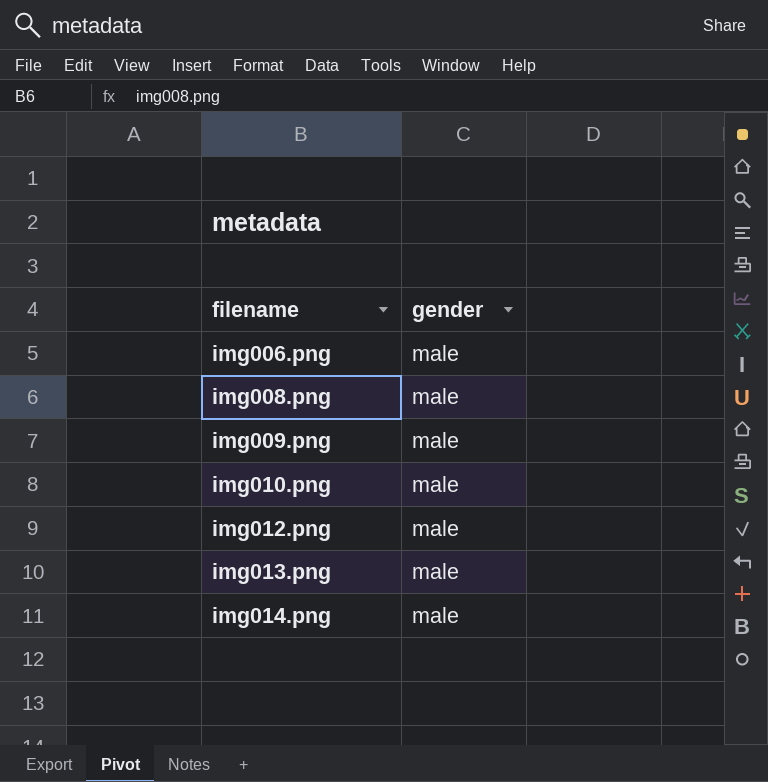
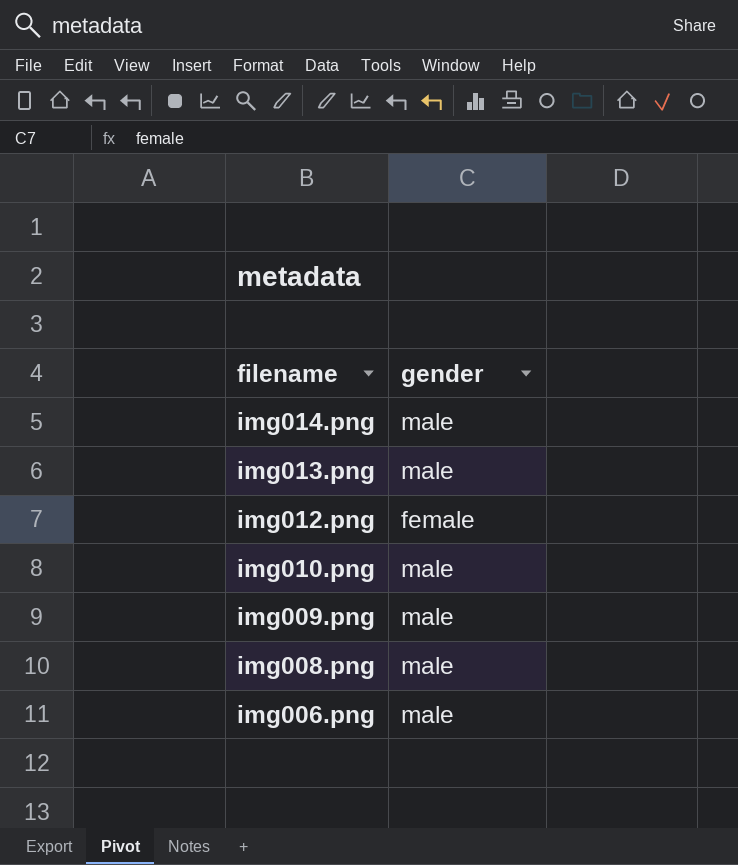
row order: filename ascending -> filename descending
img012.png | gender: male -> female

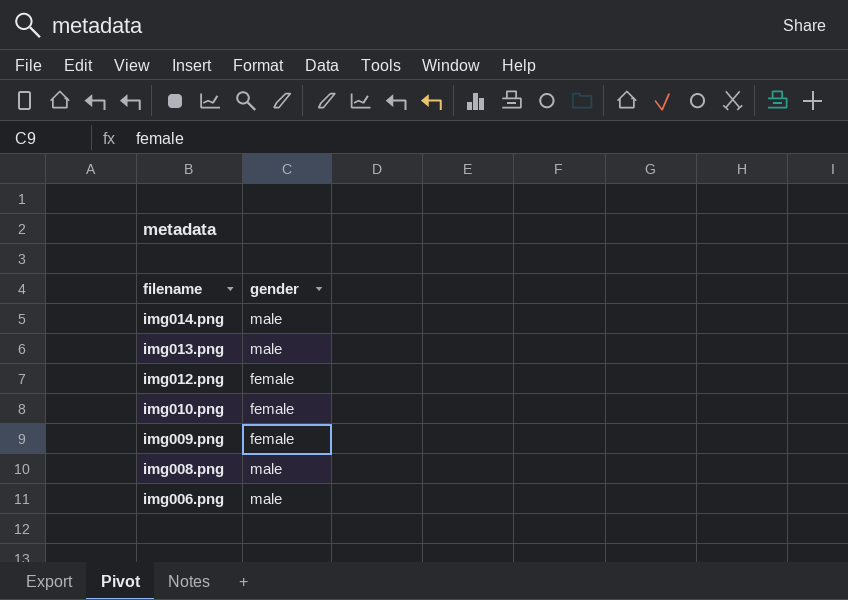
img010.png | gender: male -> female
img009.png | gender: male -> female

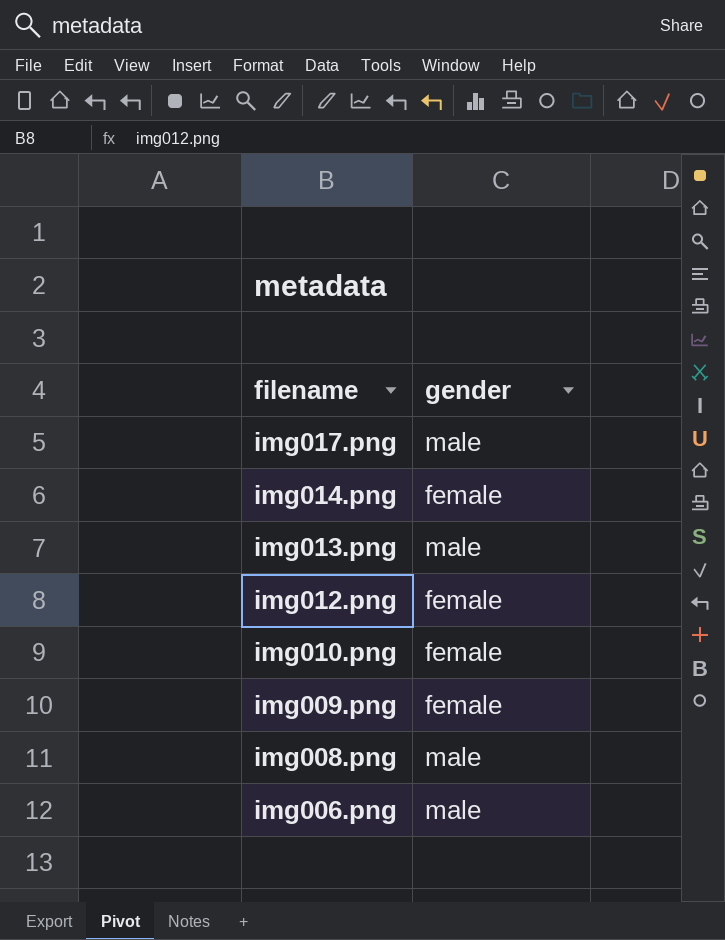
row img017.png: none -> male
img014.png | gender: male -> female

